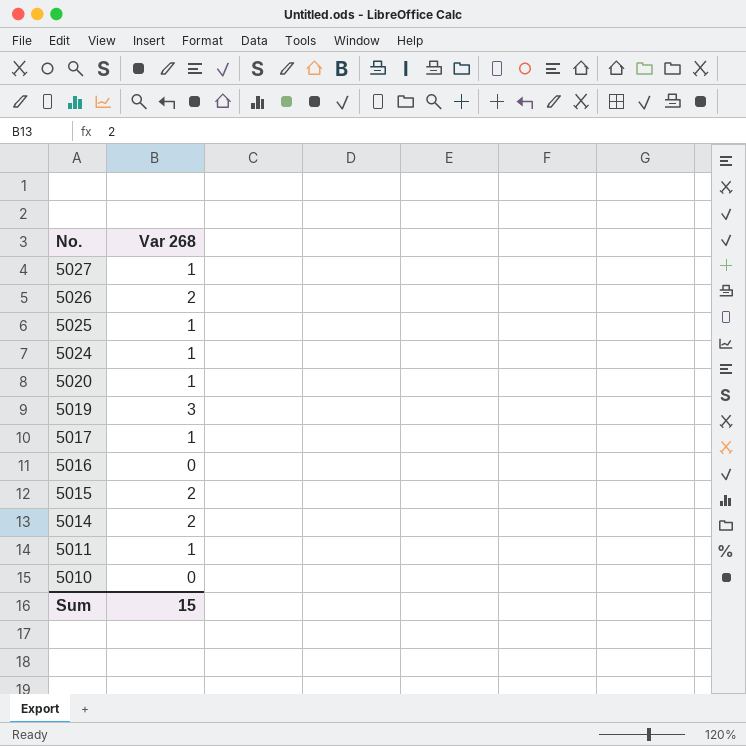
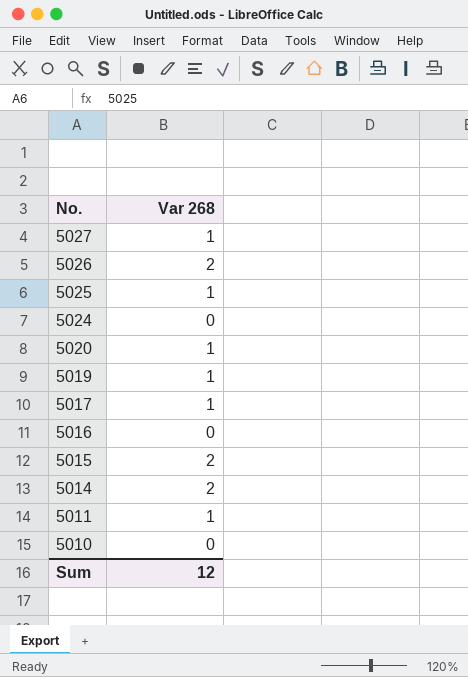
5024 | Var 268: 1 -> 0
5019 | Var 268: 3 -> 1
Sum | Var 268: 15 -> 12

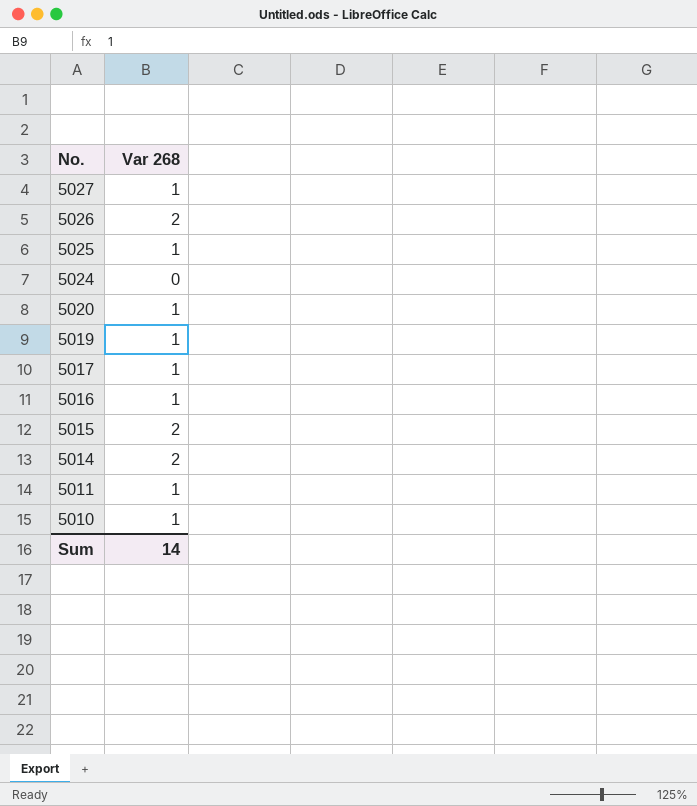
5016 | Var 268: 0 -> 1
5010 | Var 268: 0 -> 1
Sum | Var 268: 12 -> 14

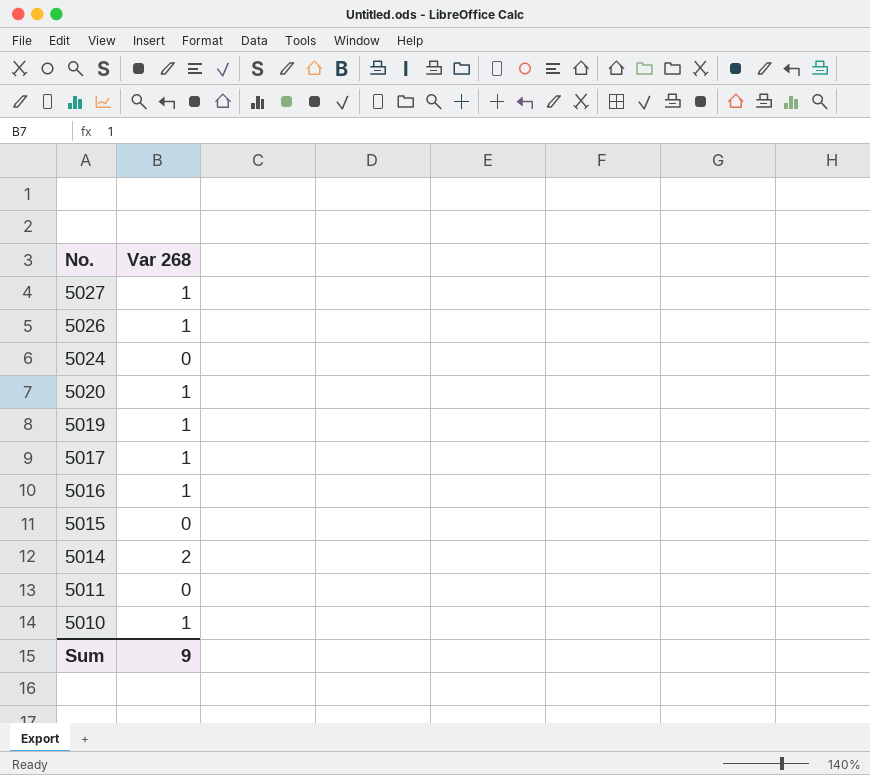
row 5025: 1 -> none
5026 | Var 268: 2 -> 1
5015 | Var 268: 2 -> 0
5011 | Var 268: 1 -> 0
Sum | Var 268: 14 -> 9

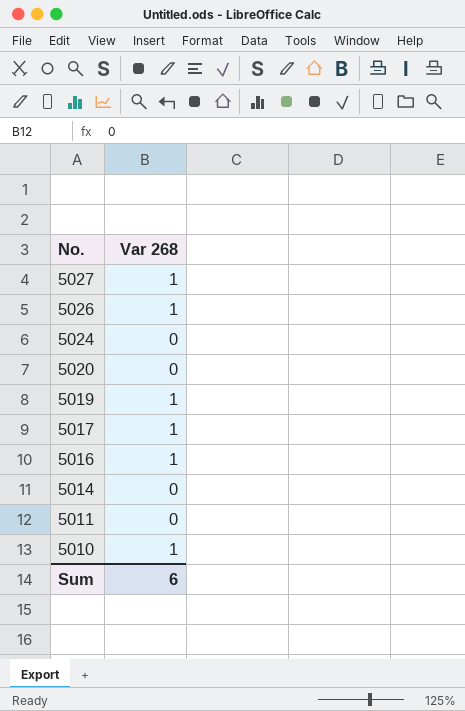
row 5015: 0 -> none
5020 | Var 268: 1 -> 0
5014 | Var 268: 2 -> 0
Sum | Var 268: 9 -> 6

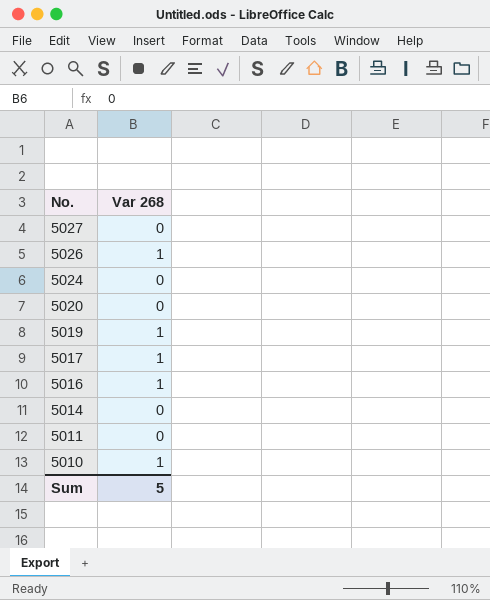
5027 | Var 268: 1 -> 0
Sum | Var 268: 6 -> 5

